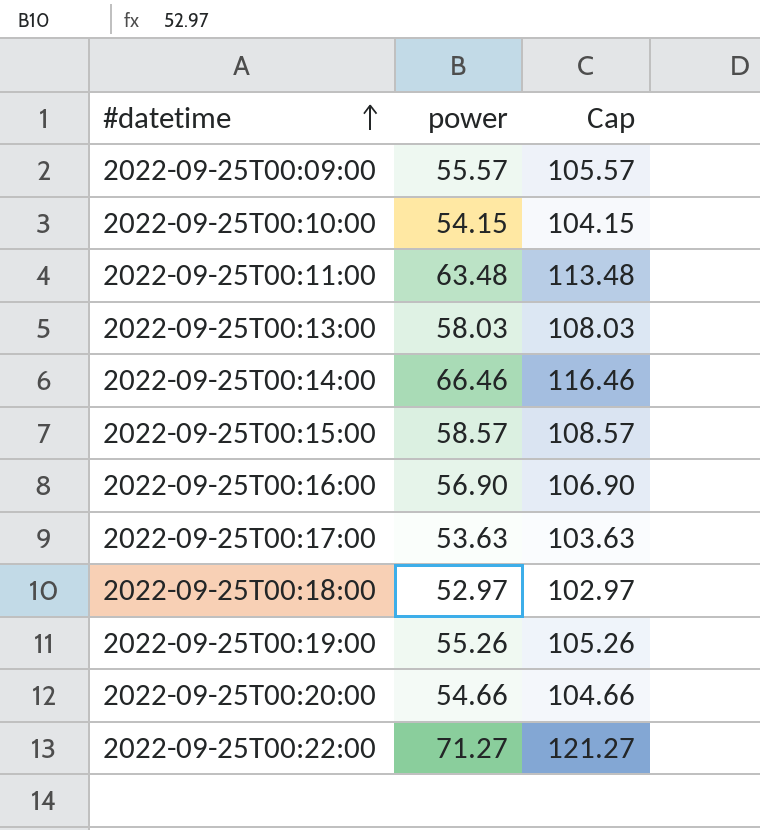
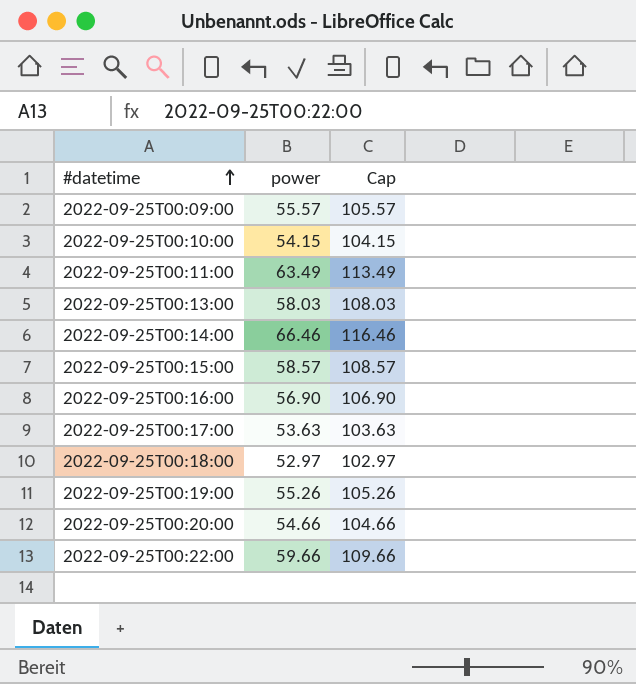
2022-09-25T00:11:00 | power: 63.48 -> 63.49
2022-09-25T00:11:00 | Cap: 113.48 -> 113.49
2022-09-25T00:22:00 | power: 71.27 -> 59.66
2022-09-25T00:22:00 | Cap: 121.27 -> 109.66

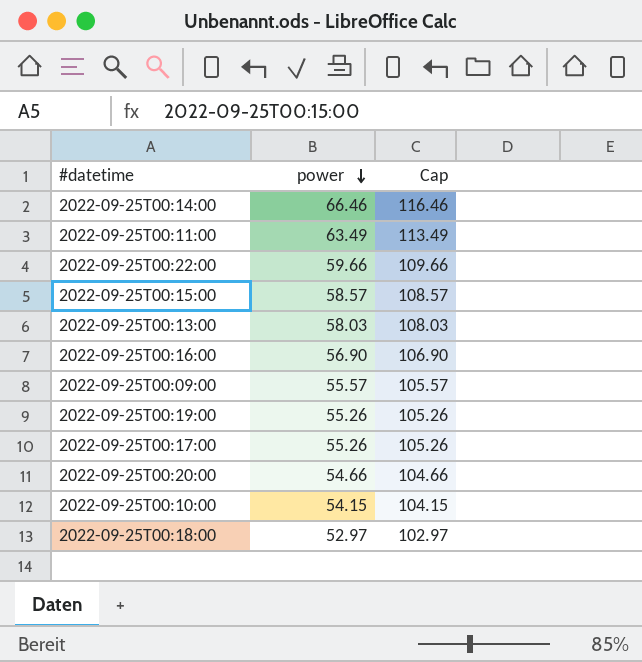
row order: #datetime ascending -> power descending
2022-09-25T00:17:00 | power: 53.63 -> 55.26
2022-09-25T00:17:00 | Cap: 103.63 -> 105.26

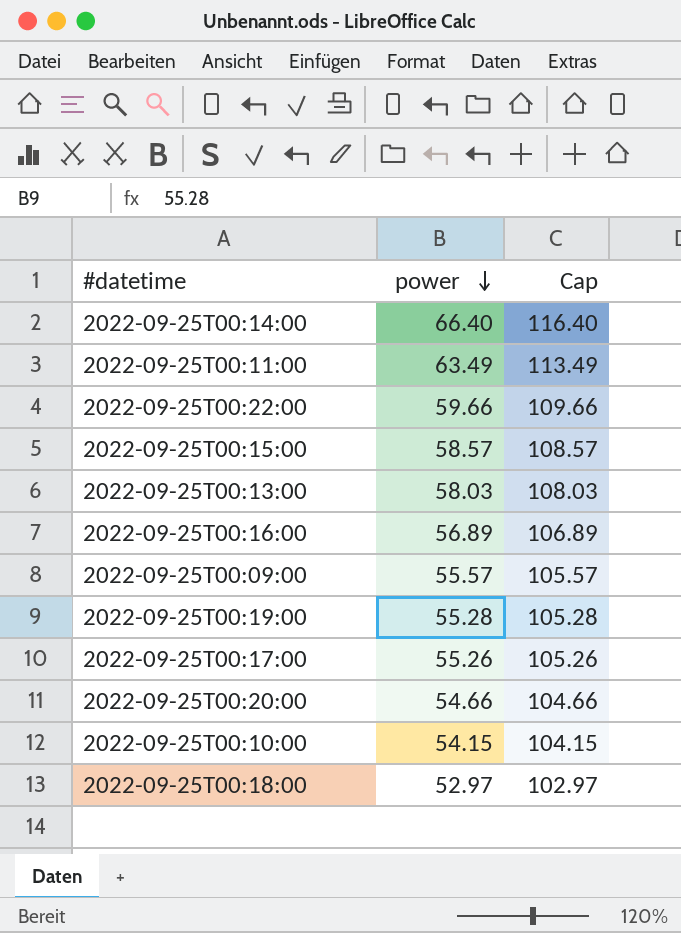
2022-09-25T00:14:00 | power: 66.46 -> 66.40
2022-09-25T00:14:00 | Cap: 116.46 -> 116.40
2022-09-25T00:16:00 | power: 56.90 -> 56.89
2022-09-25T00:16:00 | Cap: 106.90 -> 106.89
2022-09-25T00:19:00 | power: 55.26 -> 55.28
2022-09-25T00:19:00 | Cap: 105.26 -> 105.28

